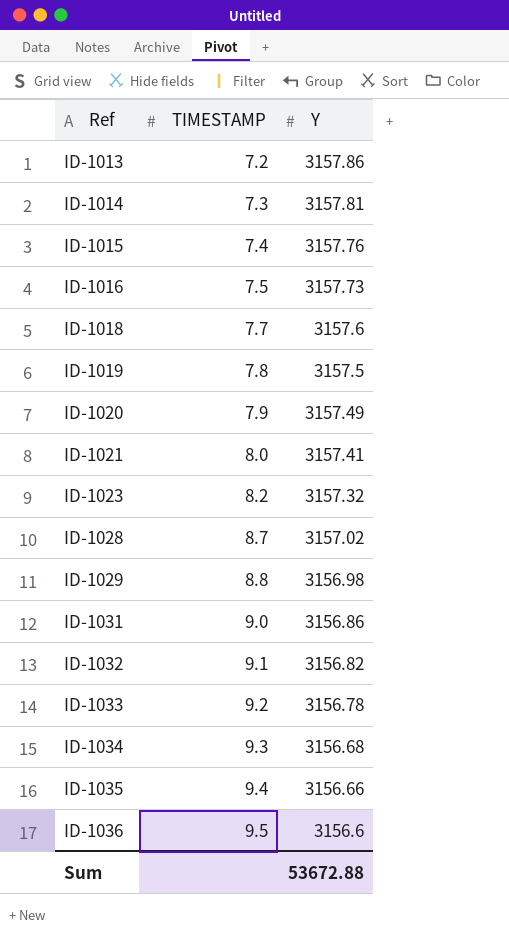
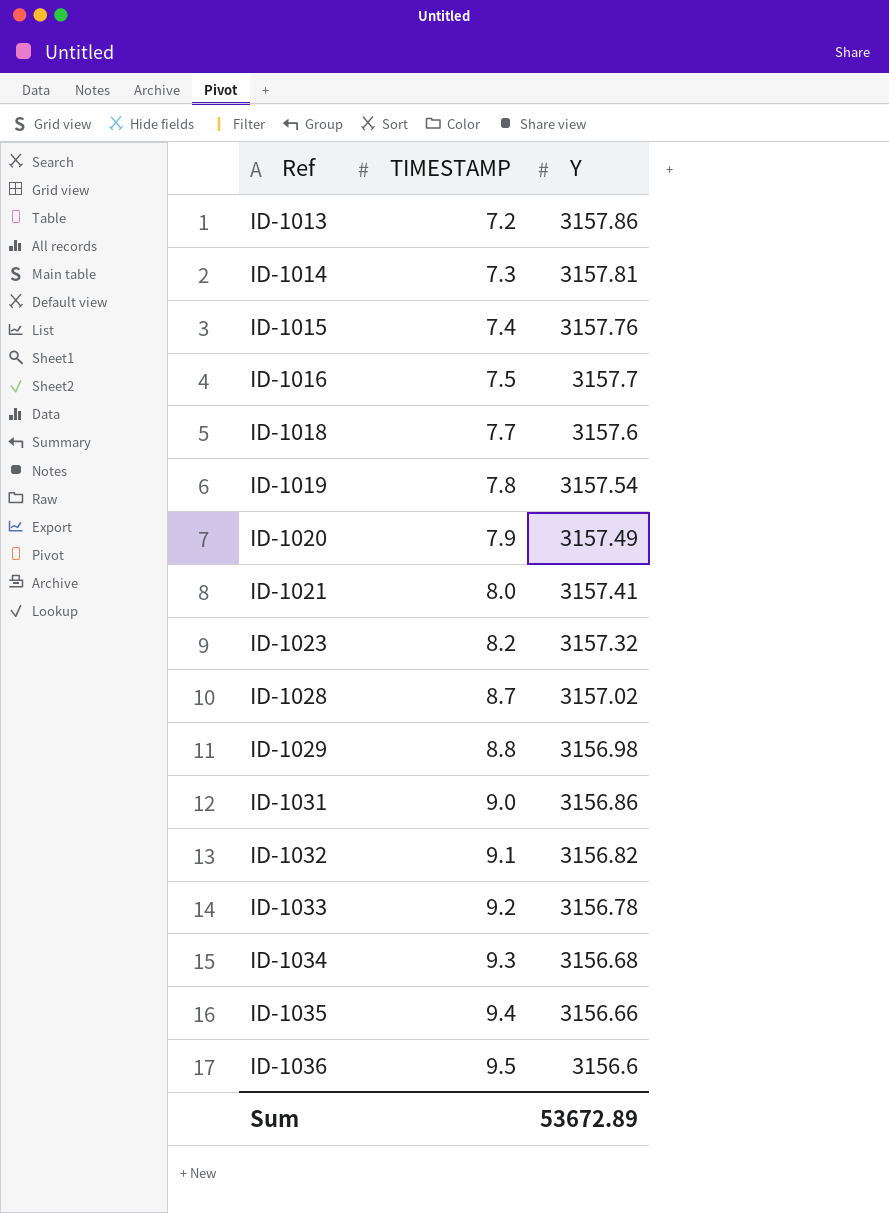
ID-1016 | Y: 3157.73 -> 3157.7
ID-1019 | Y: 3157.5 -> 3157.54
Sum | Y: 53672.88 -> 53672.89

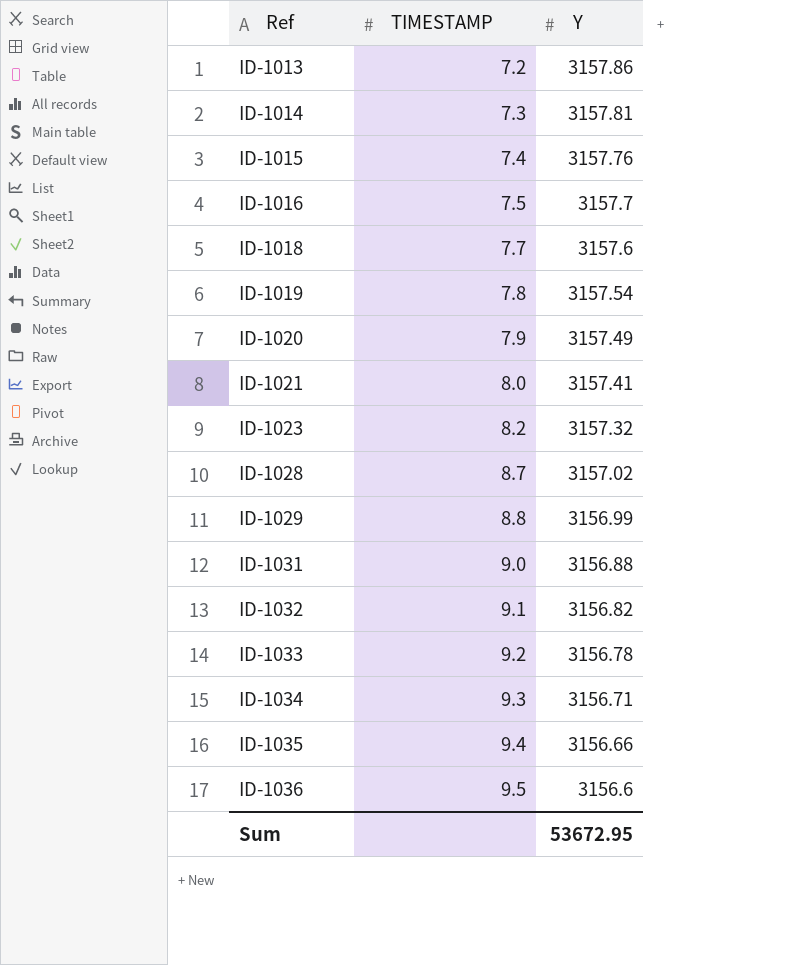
ID-1029 | Y: 3156.98 -> 3156.99
ID-1031 | Y: 3156.86 -> 3156.88
ID-1034 | Y: 3156.68 -> 3156.71
Sum | Y: 53672.89 -> 53672.95

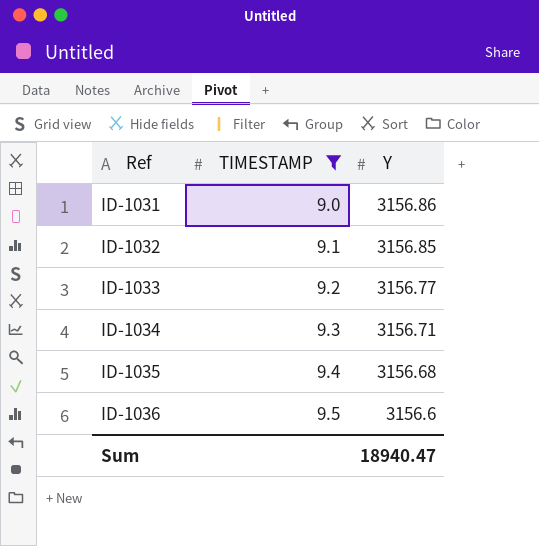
filter: none -> TIMESTAMP >= 9.0
ID-1031 | Y: 3156.88 -> 3156.86
ID-1032 | Y: 3156.82 -> 3156.85
ID-1033 | Y: 3156.78 -> 3156.77
ID-1035 | Y: 3156.66 -> 3156.68
Sum | Y: 53672.95 -> 18940.47

